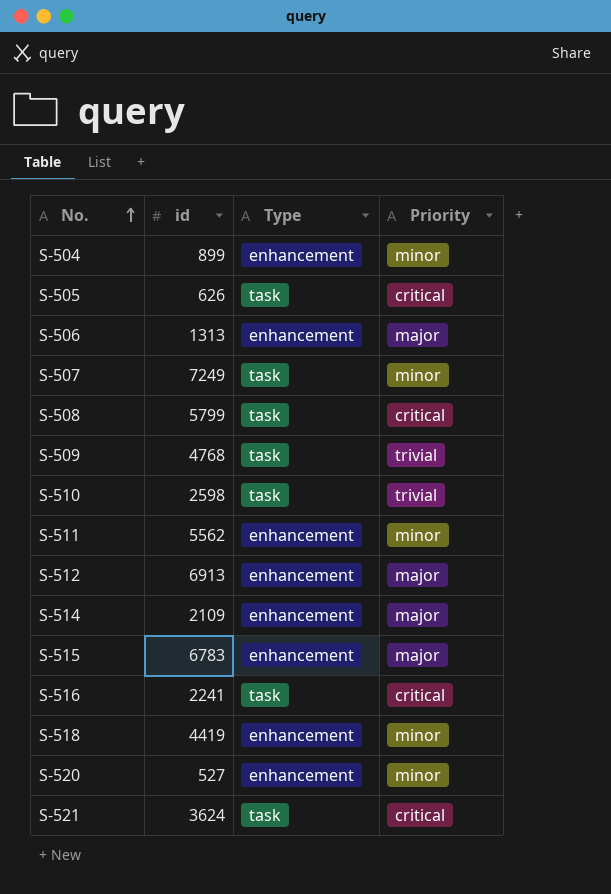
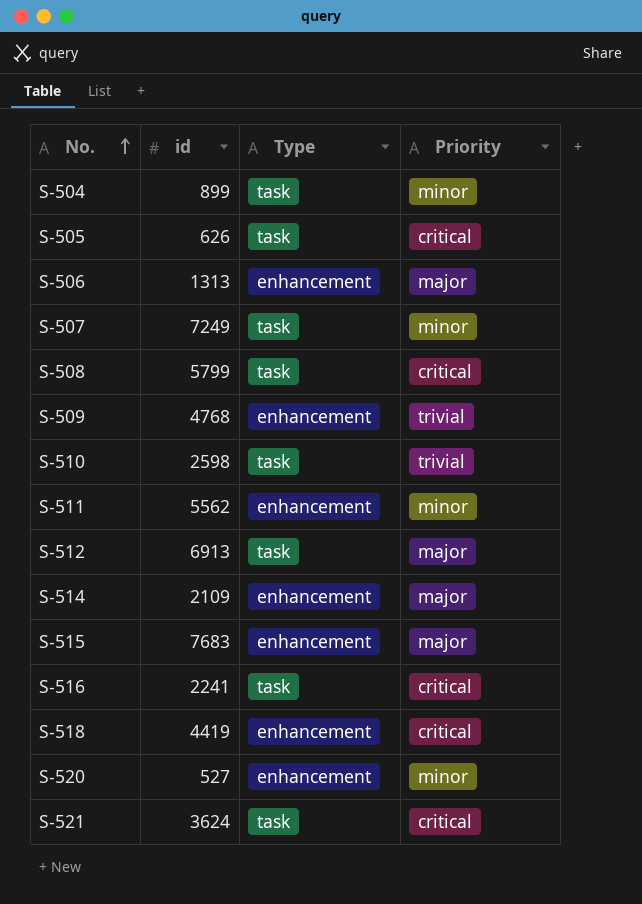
S-504 | Type: enhancement -> task
S-509 | Type: task -> enhancement
S-512 | Type: enhancement -> task
S-515 | id: 6783 -> 7683
S-518 | Priority: minor -> critical

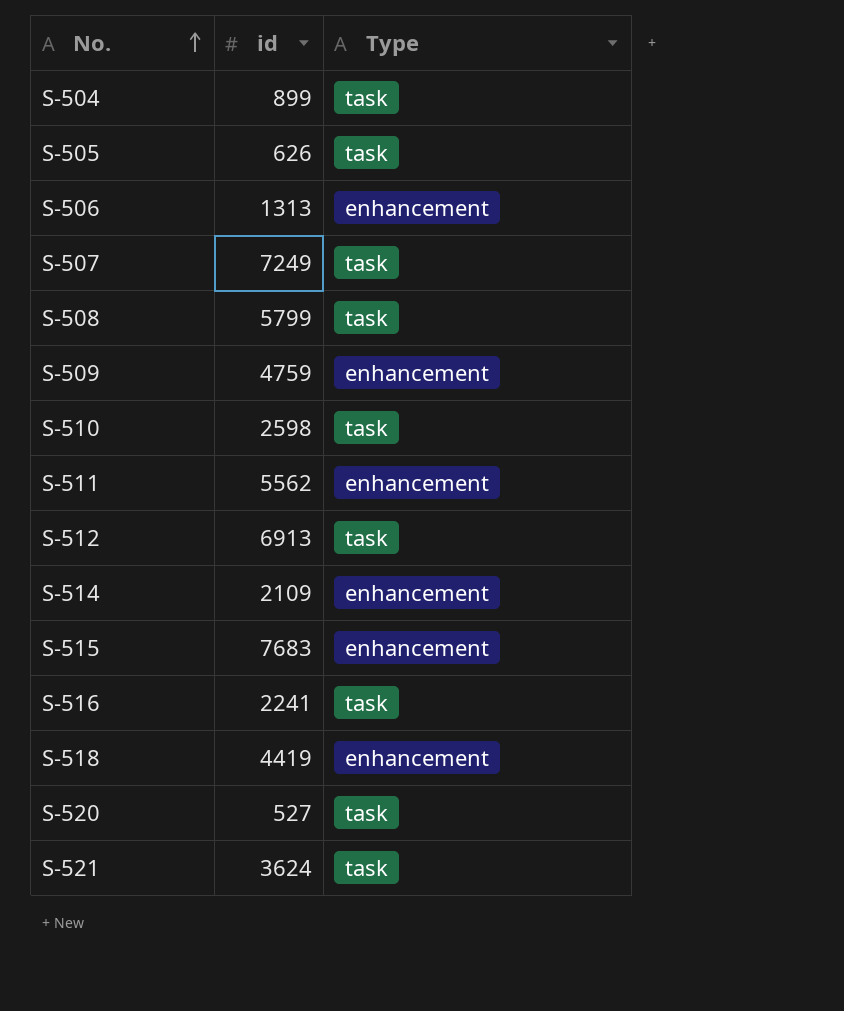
column Priority | position: 4 -> none
S-509 | id: 4768 -> 4759
S-520 | Type: enhancement -> task

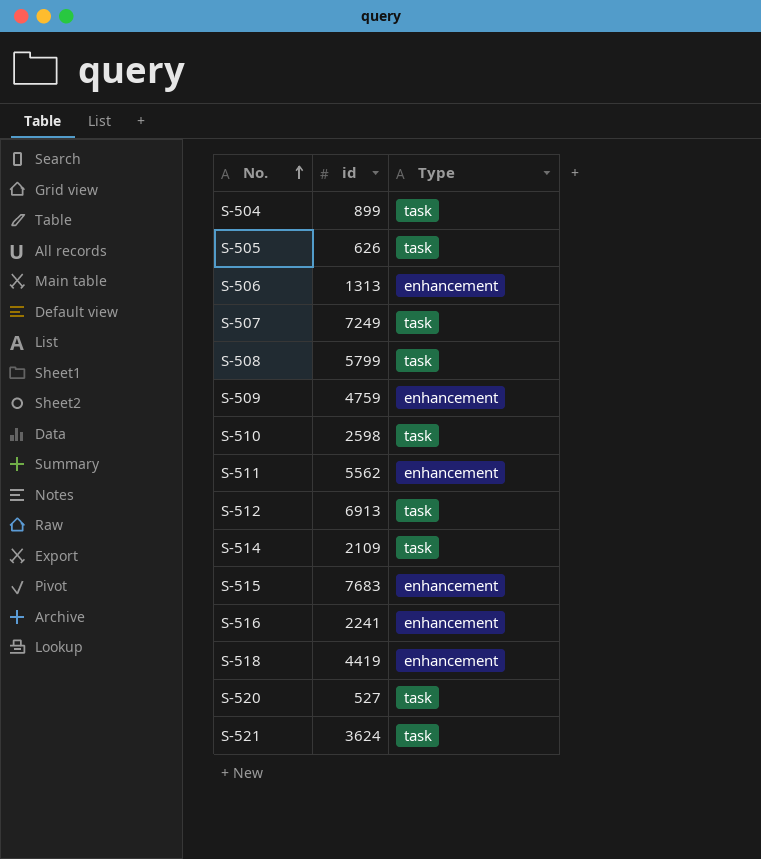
S-514 | Type: enhancement -> task
S-516 | Type: task -> enhancement

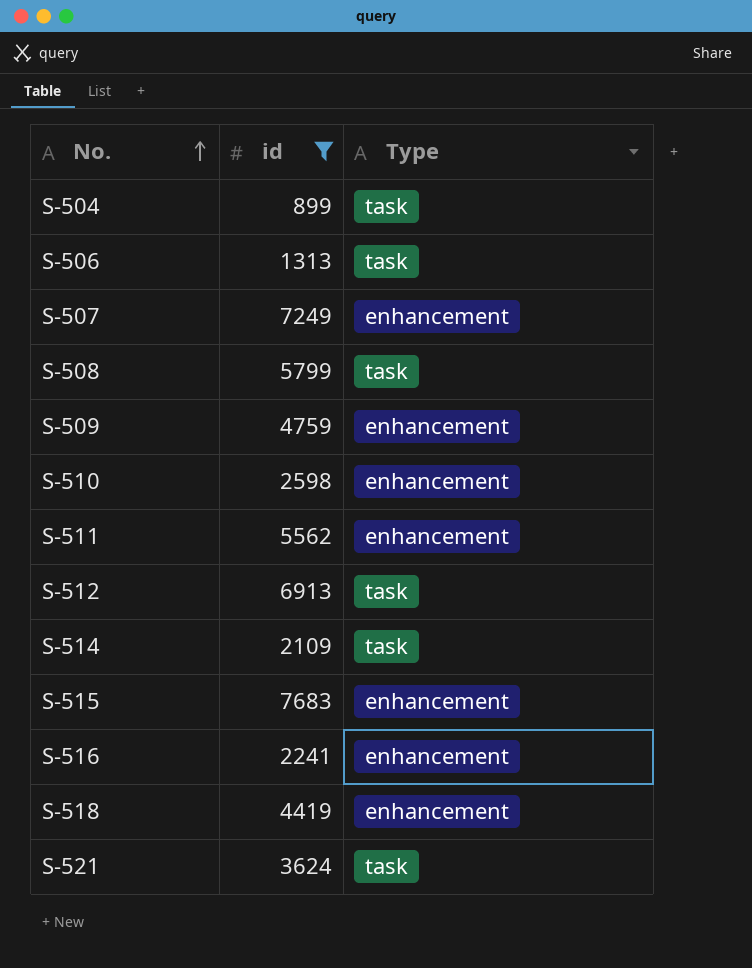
filter: none -> id >= 899
S-506 | Type: enhancement -> task
S-507 | Type: task -> enhancement
S-510 | Type: task -> enhancement

